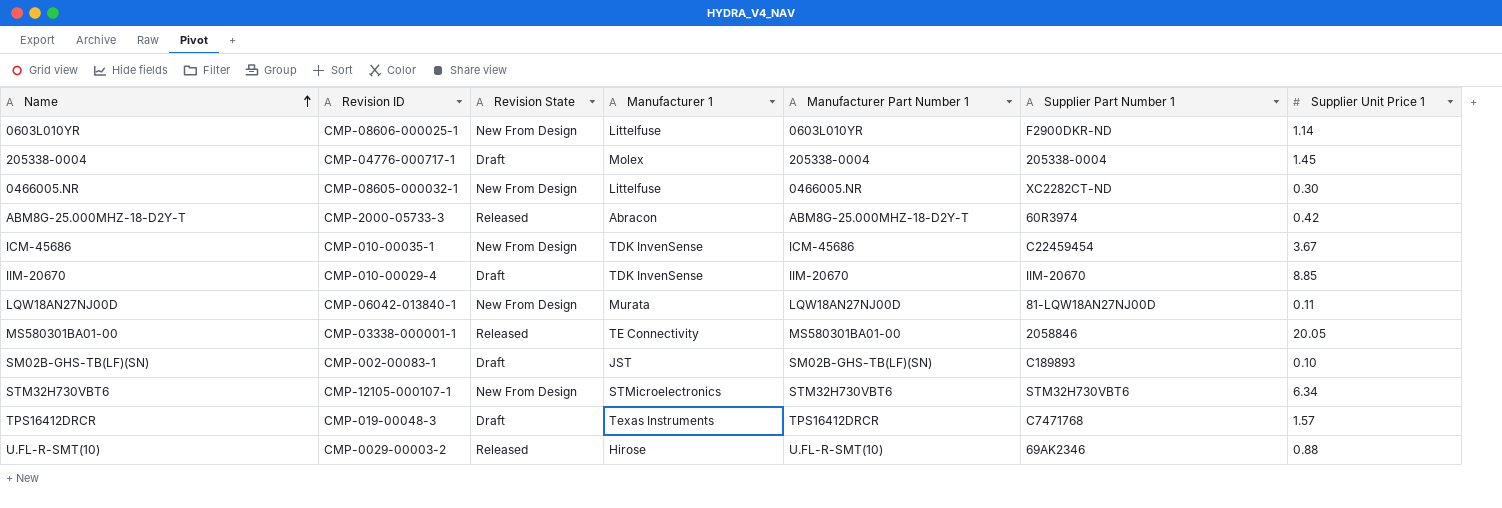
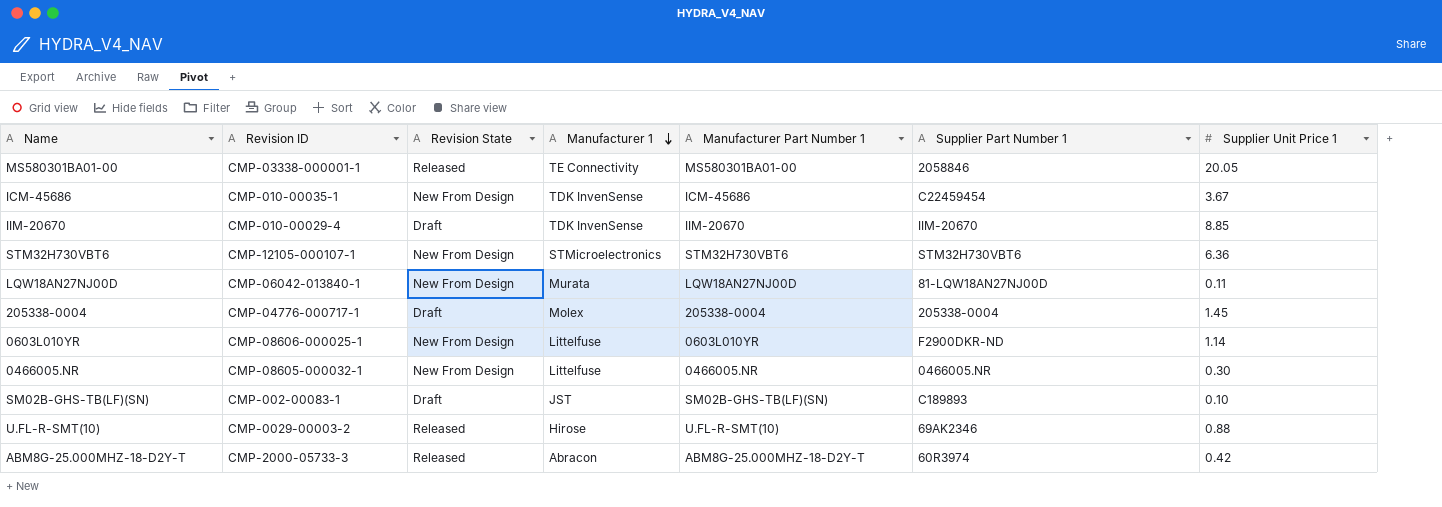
row order: Name ascending -> Manufacturer 1 descending
row TPS16412DRCR: CMP-019-00048-3 | Draft | Texas Instruments | TPS16412DRCR | C7471768 | 1.57 -> none
STM32H730VBT6 | Supplier Unit Price 1: 6.34 -> 6.36
0466005.NR | Supplier Part Number 1: XC2282CT-ND -> 0466005.NR

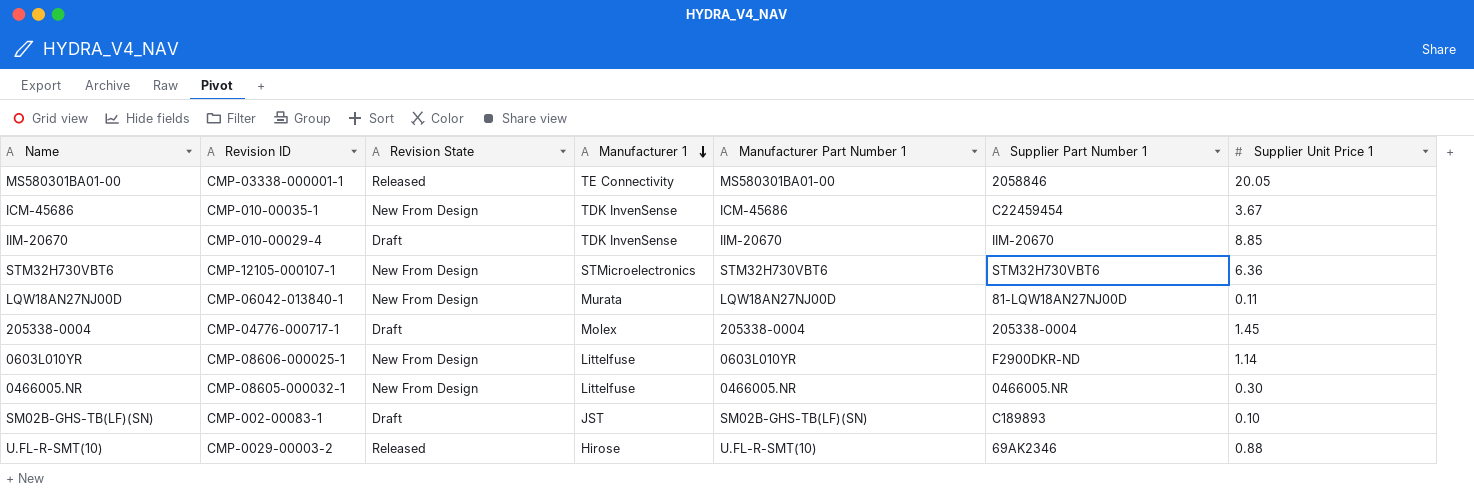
row ABM8G-25.000MHZ-18-D2Y-T: CMP-2000-05733-3 | Released | Abracon | ABM8G-25.000MHZ-18-D2Y-T | 60R3974 | 0.42 -> none

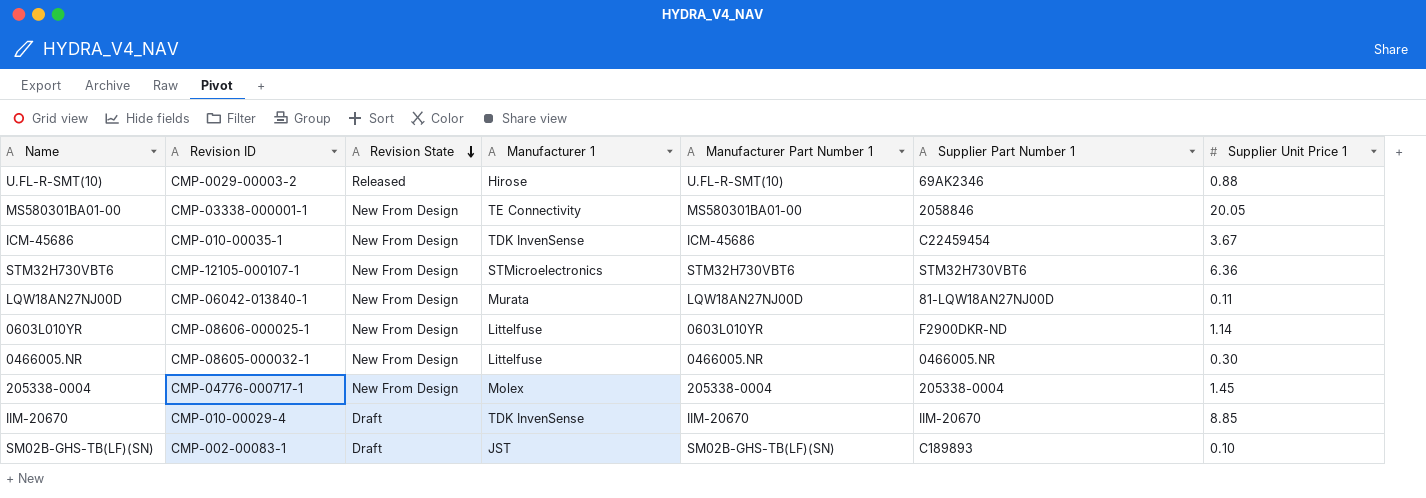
row order: Manufacturer 1 descending -> Revision State descending
MS580301BA01-00 | Revision State: Released -> New From Design
205338-0004 | Revision State: Draft -> New From Design

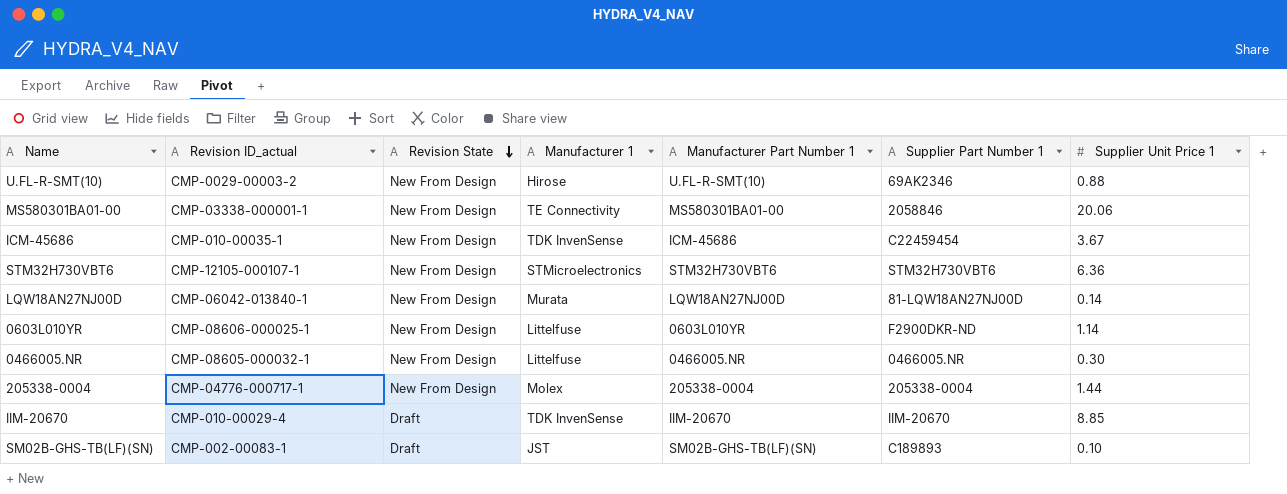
column name: Revision ID -> Revision ID_actual
U.FL-R-SMT(10) | Revision State: Released -> New From Design
MS580301BA01-00 | Supplier Unit Price 1: 20.05 -> 20.06
LQW18AN27NJ00D | Supplier Unit Price 1: 0.11 -> 0.14
205338-0004 | Supplier Unit Price 1: 1.45 -> 1.44

